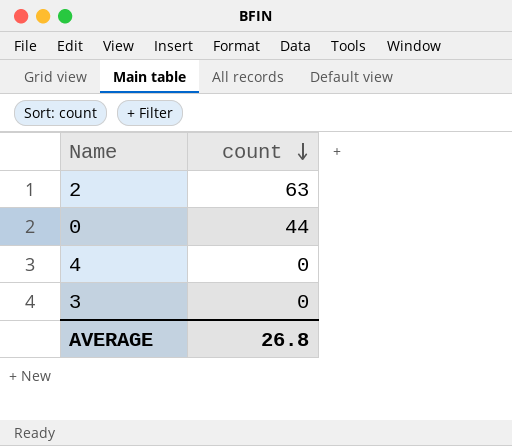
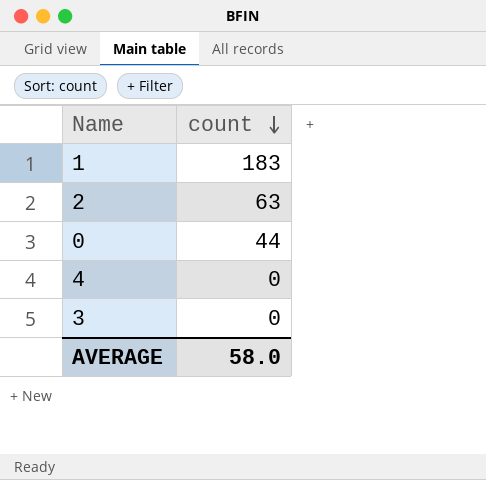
row 1: none -> 183
AVERAGE | count: 26.8 -> 58.0

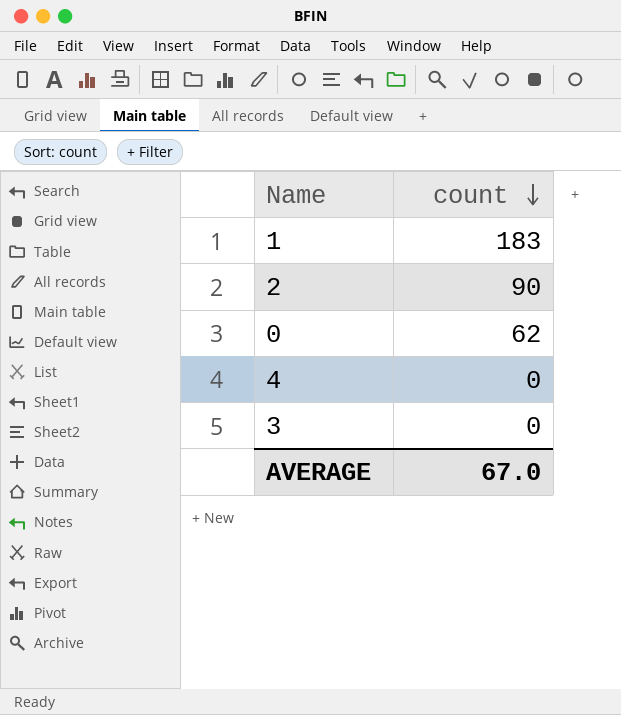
2 | count: 63 -> 90
0 | count: 44 -> 62
AVERAGE | count: 58.0 -> 67.0

